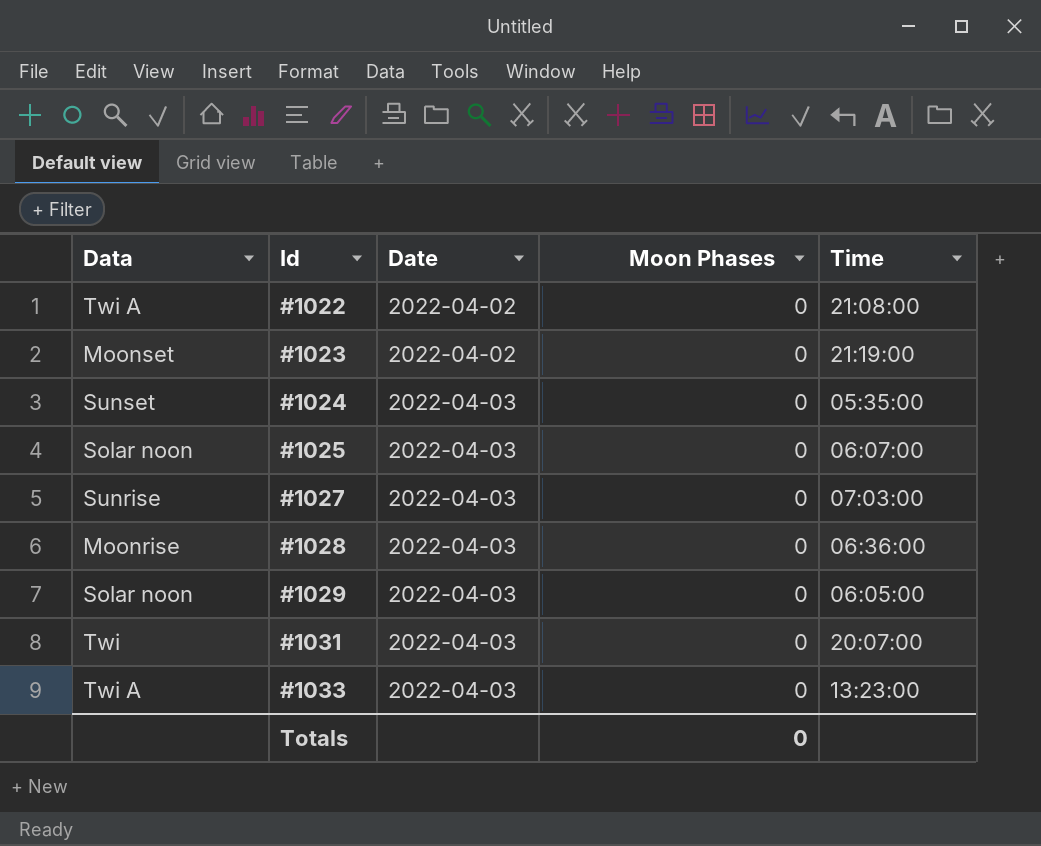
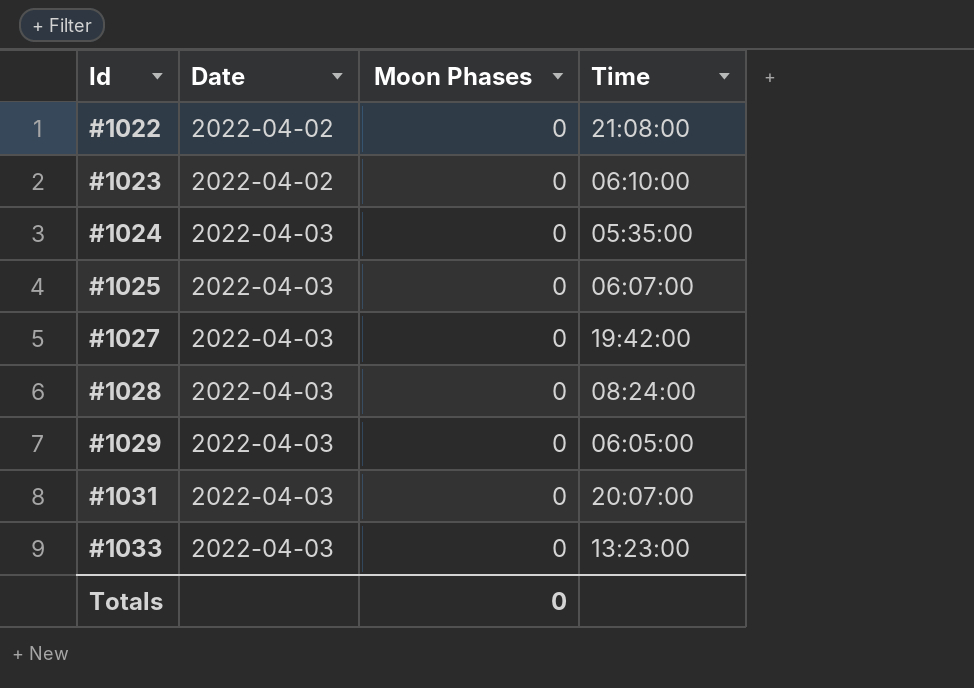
column Data | position: 1 -> none
#1023 | Time: 21:19:00 -> 06:10:00
#1027 | Time: 07:03:00 -> 19:42:00
#1028 | Time: 06:36:00 -> 08:24:00

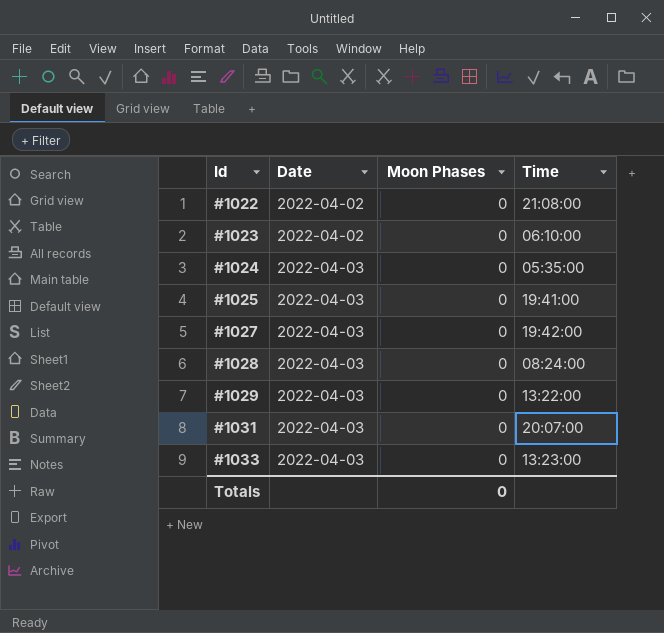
#1025 | Time: 06:07:00 -> 19:41:00
#1029 | Time: 06:05:00 -> 13:22:00

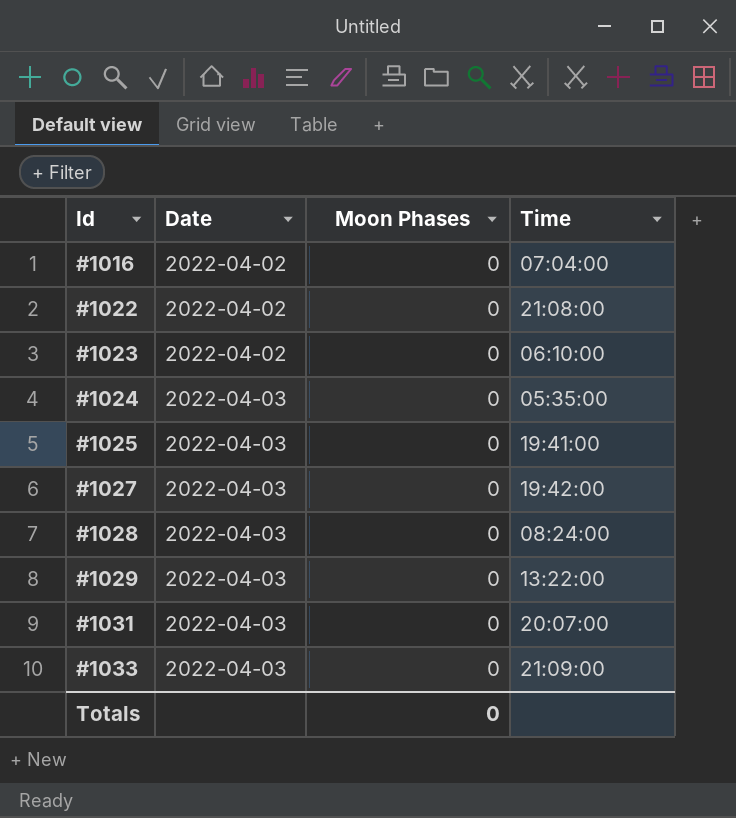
row #1016: none -> 2022-04-02 | 0 | 07:04:00
#1033 | Time: 13:23:00 -> 21:09:00

